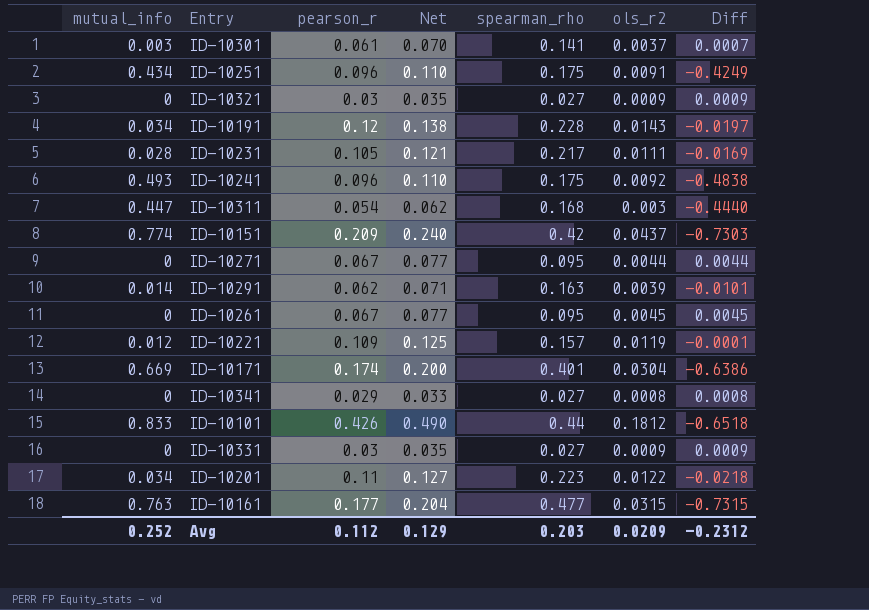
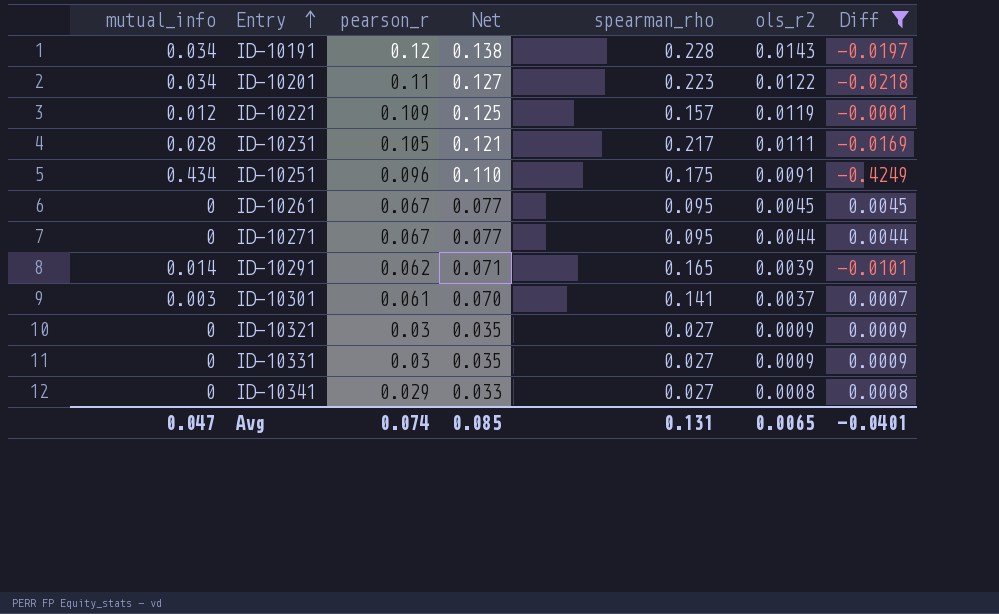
filter: none -> Diff >= -0.4249
row order: none -> Entry ascending
ID-10291 | spearman_rho: 0.163 -> 0.165
Avg | mutual_info: 0.252 -> 0.047
Avg | pearson_r: 0.112 -> 0.074
Avg | Net: 0.129 -> 0.085
Avg | spearman_rho: 0.203 -> 0.131
Avg | ols_r2: 0.0209 -> 0.0065
Avg | Diff: -0.2312 -> -0.0401

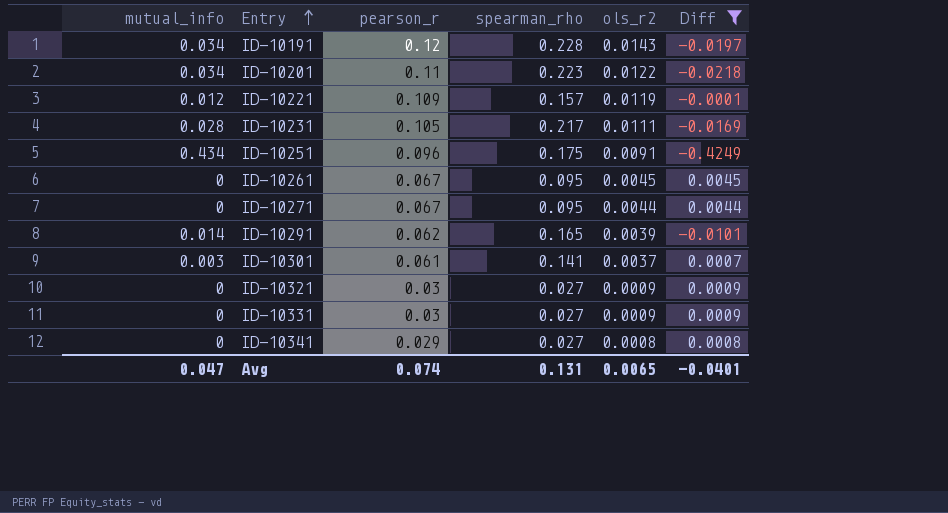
column Net | formula: [pearson_r] * 1.15 -> none

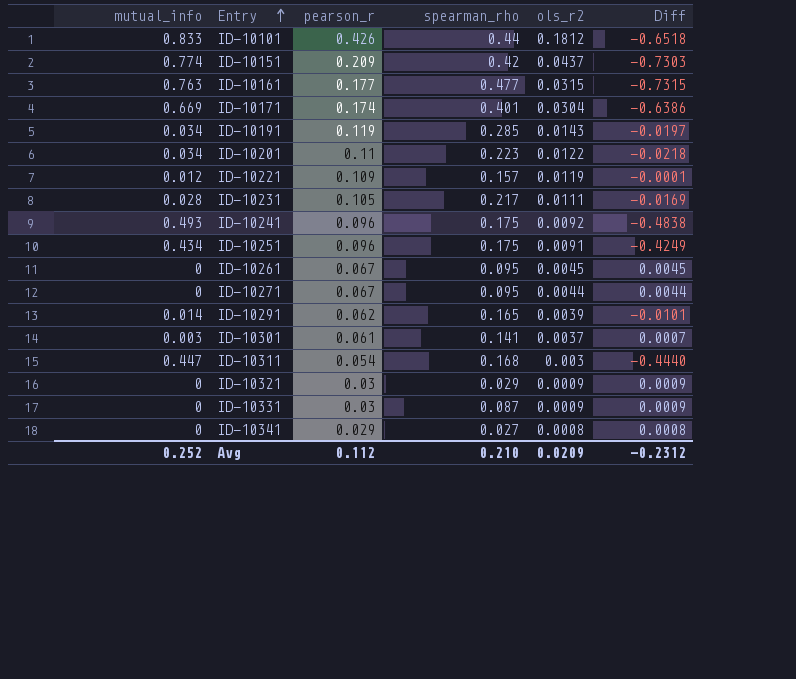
filter: Diff >= -0.4249 -> none
ID-10191 | pearson_r: 0.12 -> 0.119
ID-10191 | spearman_rho: 0.228 -> 0.285
ID-10321 | spearman_rho: 0.027 -> 0.029
ID-10331 | spearman_rho: 0.027 -> 0.087
Avg | mutual_info: 0.047 -> 0.252
Avg | pearson_r: 0.074 -> 0.112
Avg | spearman_rho: 0.131 -> 0.210
Avg | ols_r2: 0.0065 -> 0.0209
Avg | Diff: -0.0401 -> -0.2312

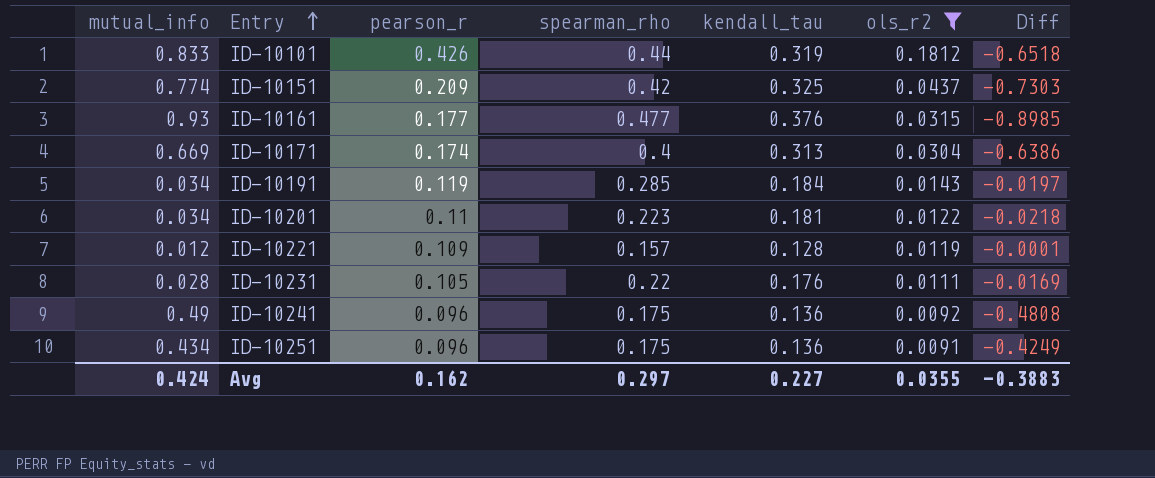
filter: none -> ols_r2 >= 0.0091
column kendall_tau | position: none -> 5
ID-10161 | mutual_info: 0.763 -> 0.93
ID-10161 | Diff: -0.7315 -> -0.8985
ID-10171 | spearman_rho: 0.401 -> 0.4
ID-10231 | spearman_rho: 0.217 -> 0.22
ID-10241 | mutual_info: 0.493 -> 0.49
ID-10241 | Diff: -0.4838 -> -0.4808
Avg | mutual_info: 0.252 -> 0.424
Avg | pearson_r: 0.112 -> 0.162
Avg | spearman_rho: 0.210 -> 0.297
Avg | ols_r2: 0.0209 -> 0.0355
Avg | Diff: -0.2312 -> -0.3883

